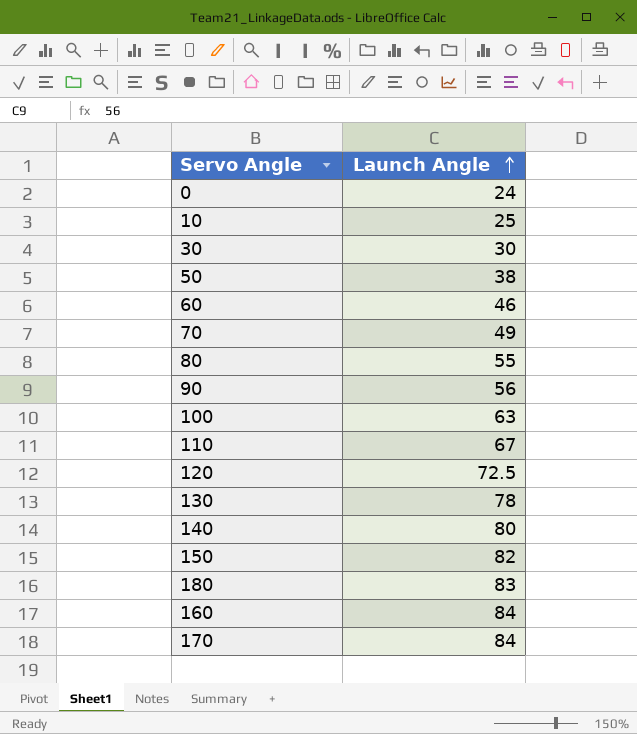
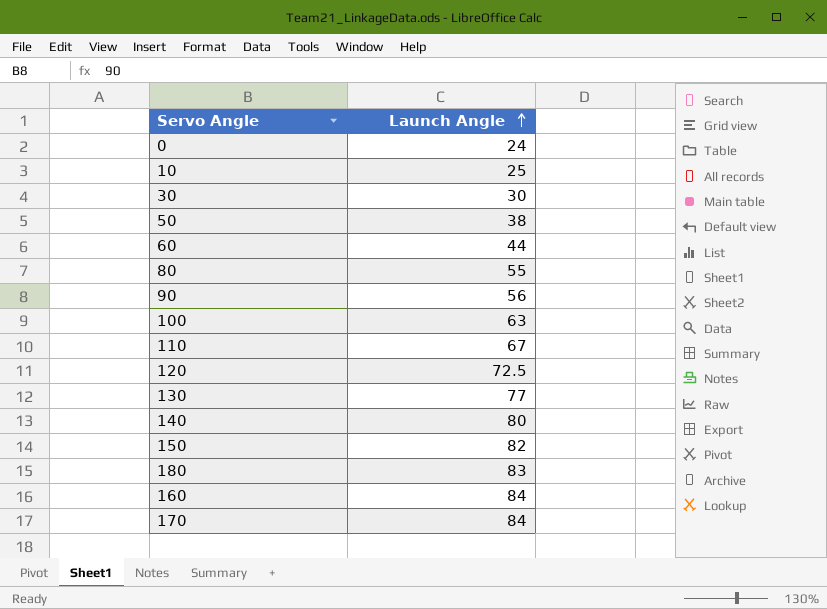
row 70: 49 -> none
60 | Launch Angle: 46 -> 44
130 | Launch Angle: 78 -> 77

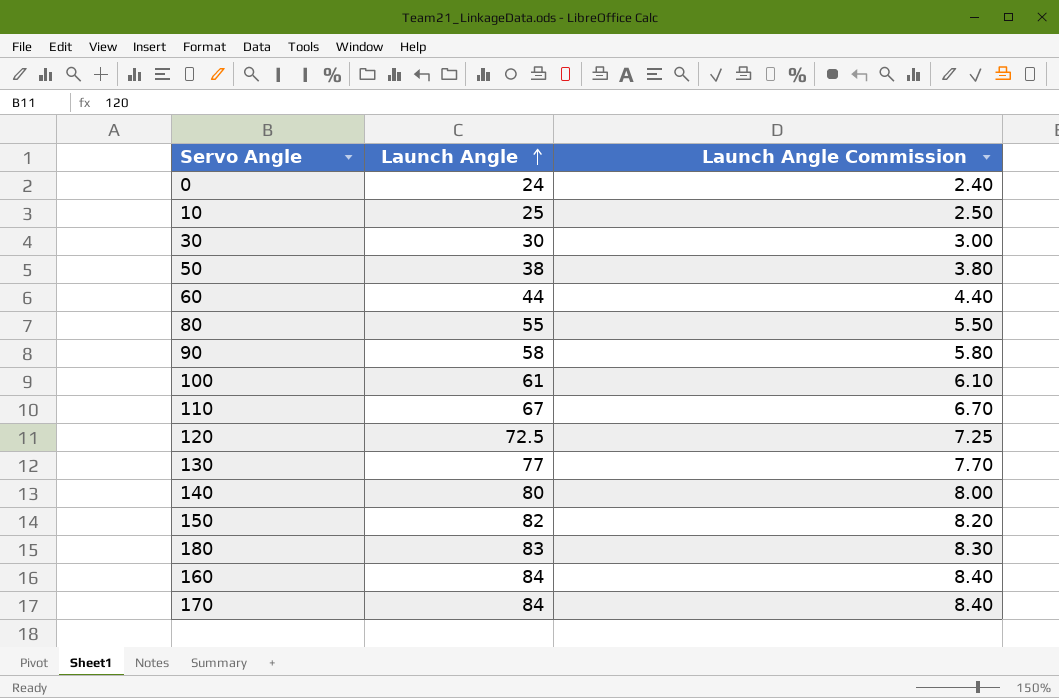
column Launch Angle Commission | formula: none -> [Launch Angle] * 0.1
90 | Launch Angle: 56 -> 58
100 | Launch Angle: 63 -> 61

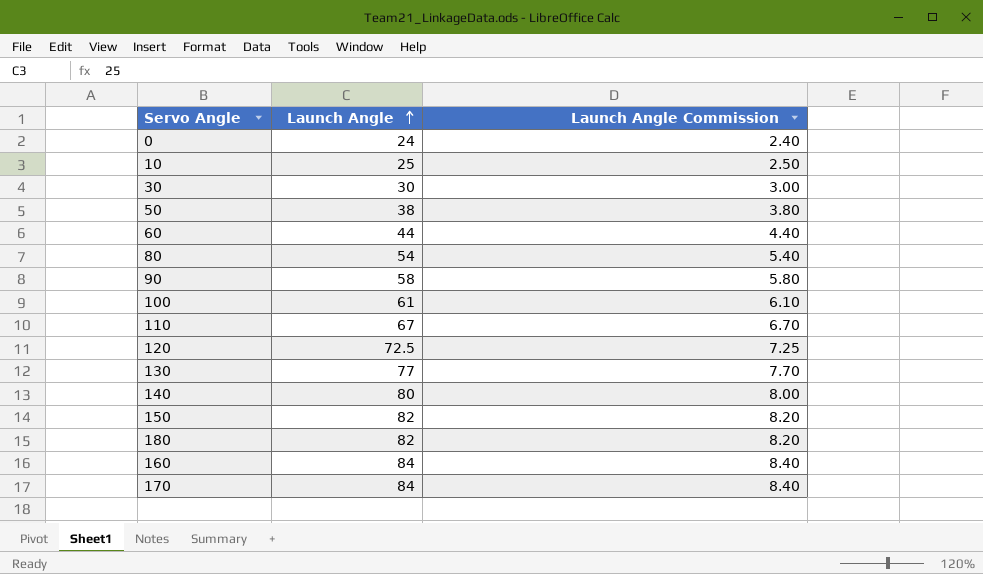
80 | Launch Angle: 55 -> 54
80 | Launch Angle Commission: 5.50 -> 5.40
180 | Launch Angle: 83 -> 82
180 | Launch Angle Commission: 8.30 -> 8.20

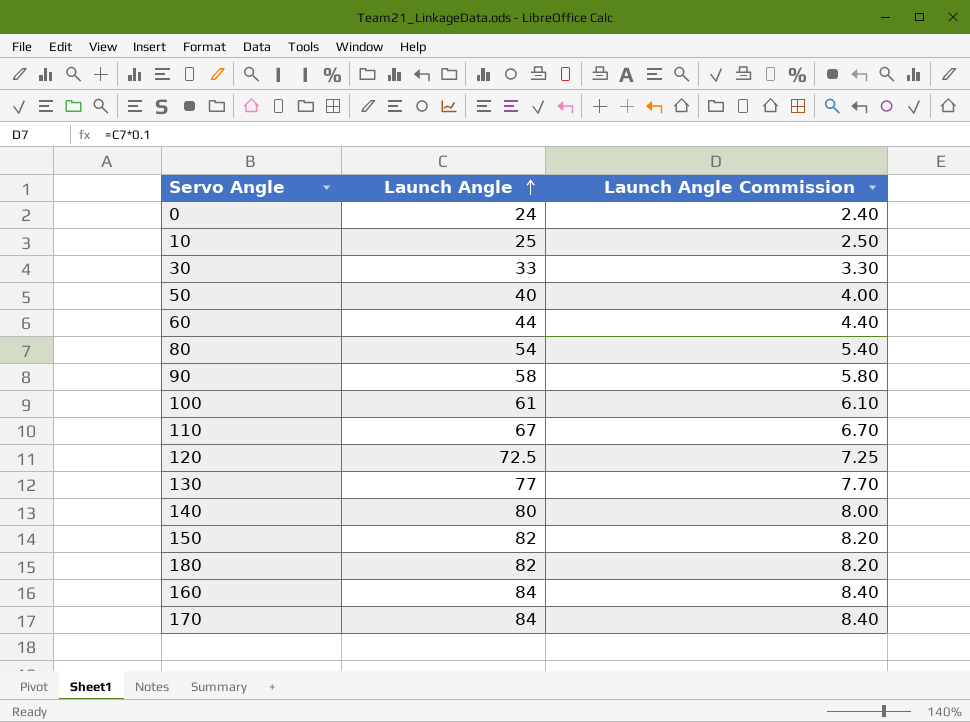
30 | Launch Angle: 30 -> 33
30 | Launch Angle Commission: 3.00 -> 3.30
50 | Launch Angle: 38 -> 40
50 | Launch Angle Commission: 3.80 -> 4.00

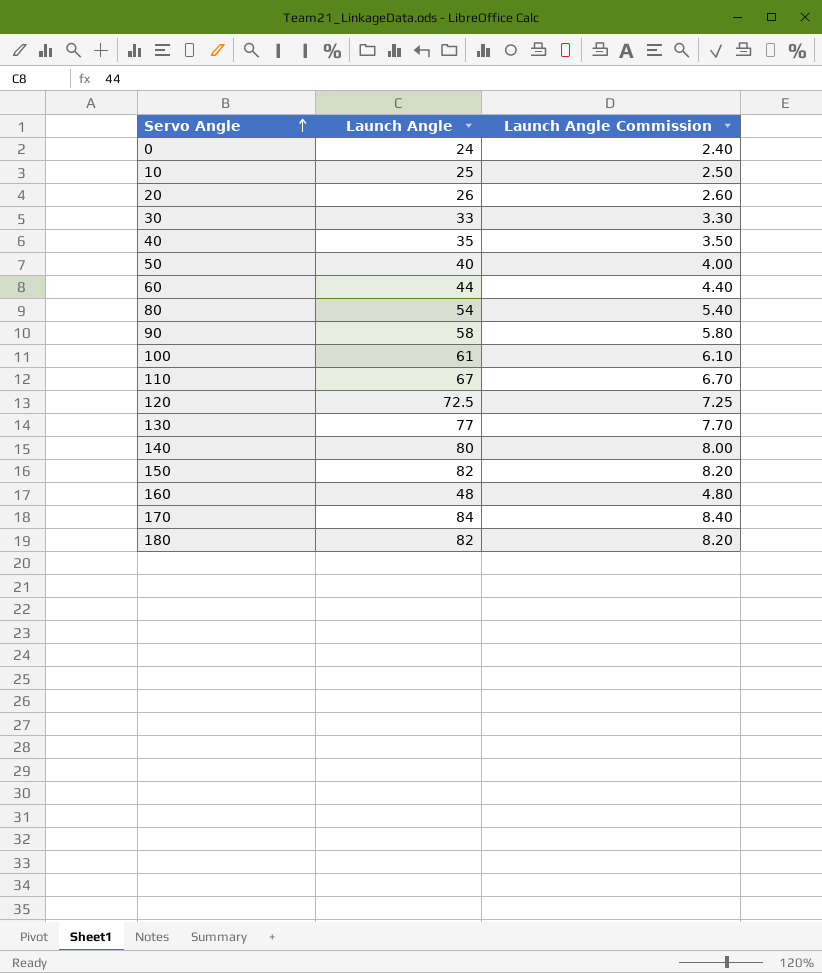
row order: Launch Angle ascending -> Servo Angle ascending
row 20: none -> 26 | 2.60
row 40: none -> 35 | 3.50
160 | Launch Angle: 84 -> 48
160 | Launch Angle Commission: 8.40 -> 4.80

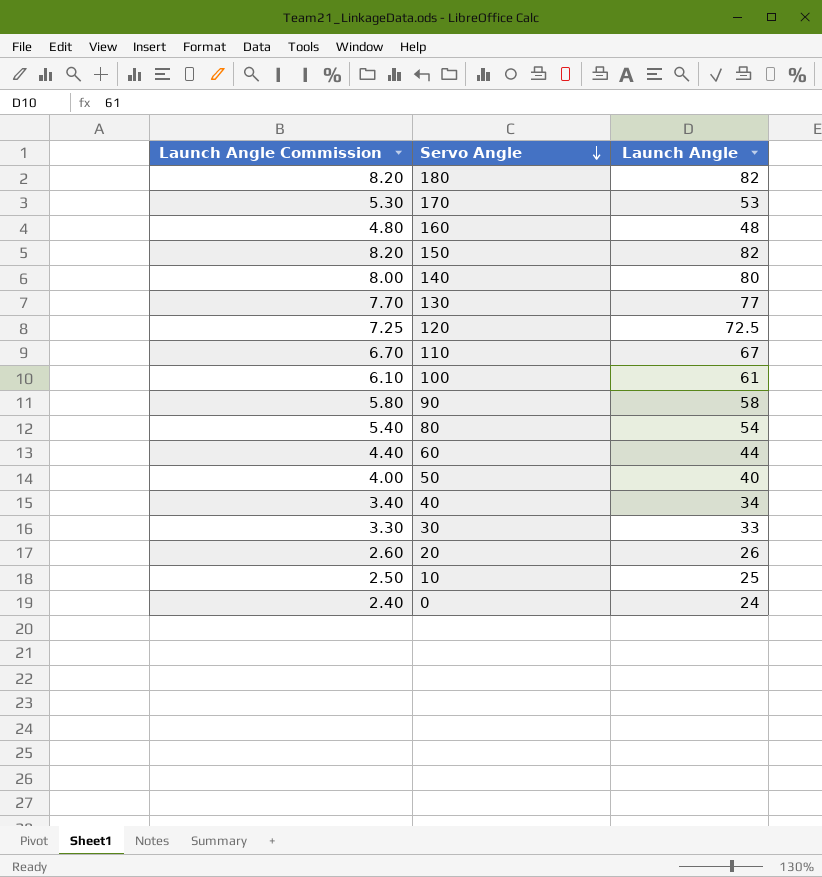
row order: Servo Angle ascending -> Servo Angle descending
column Launch Angle Commission | position: 3 -> 1
170 | Launch Angle Commission: 8.40 -> 5.30
170 | Launch Angle: 84 -> 53
40 | Launch Angle Commission: 3.50 -> 3.40
40 | Launch Angle: 35 -> 34

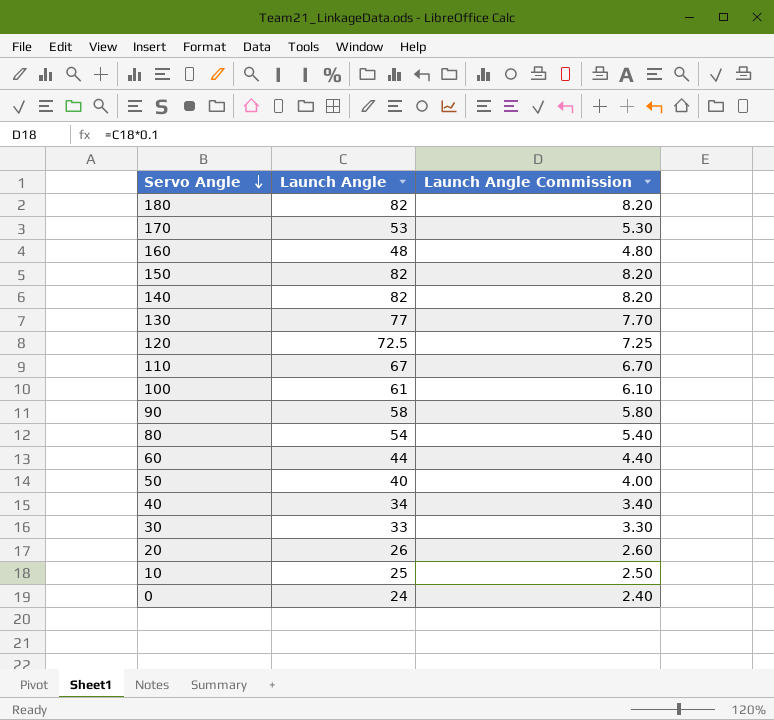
column Launch Angle Commission | position: 1 -> 3
140 | Launch Angle: 80 -> 82
140 | Launch Angle Commission: 8.00 -> 8.20

